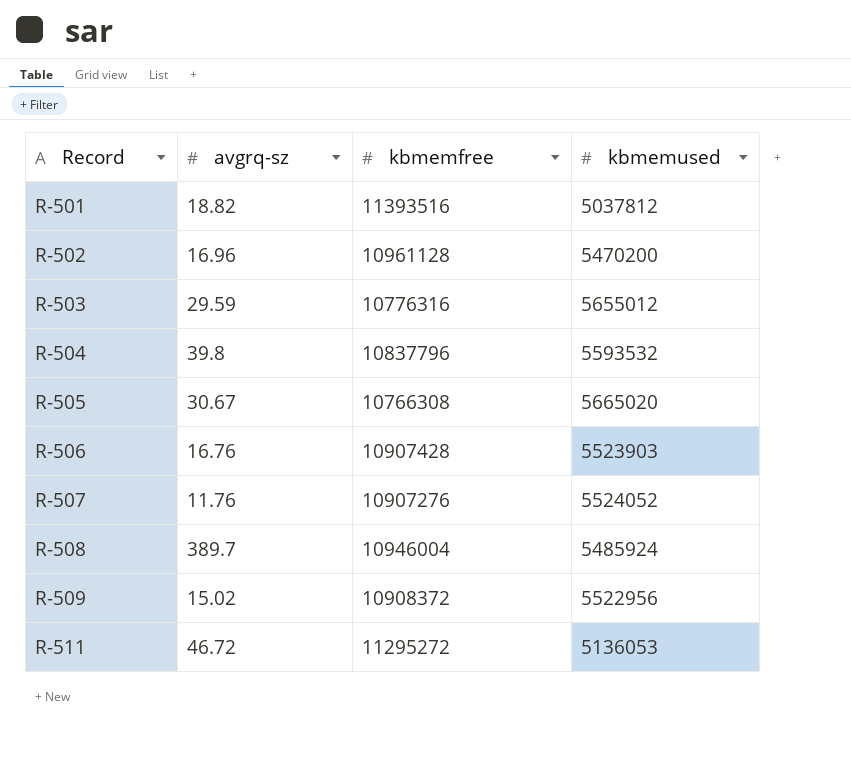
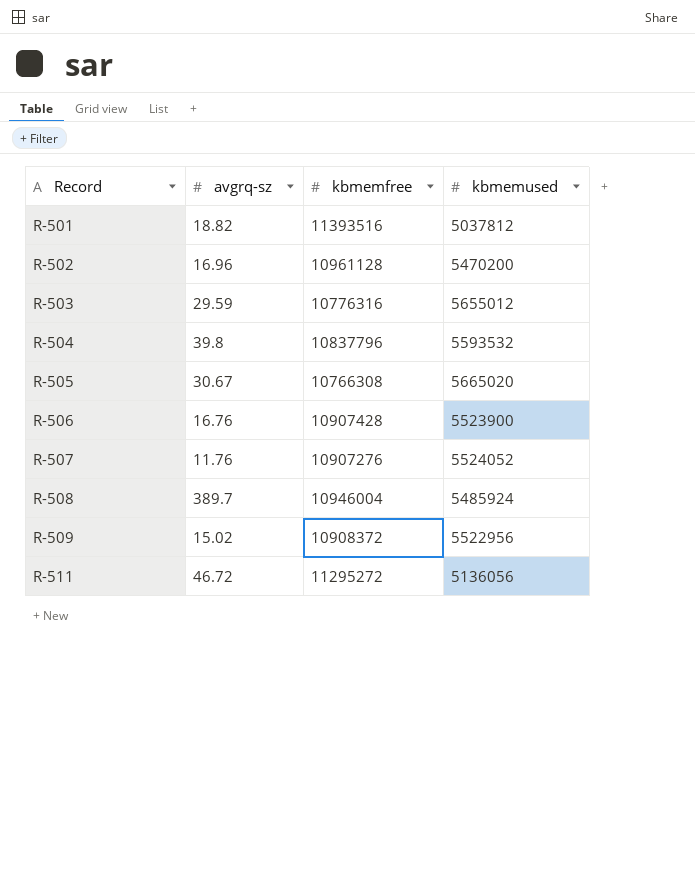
R-506 | kbmemused: 5523903 -> 5523900
R-511 | kbmemused: 5136053 -> 5136056

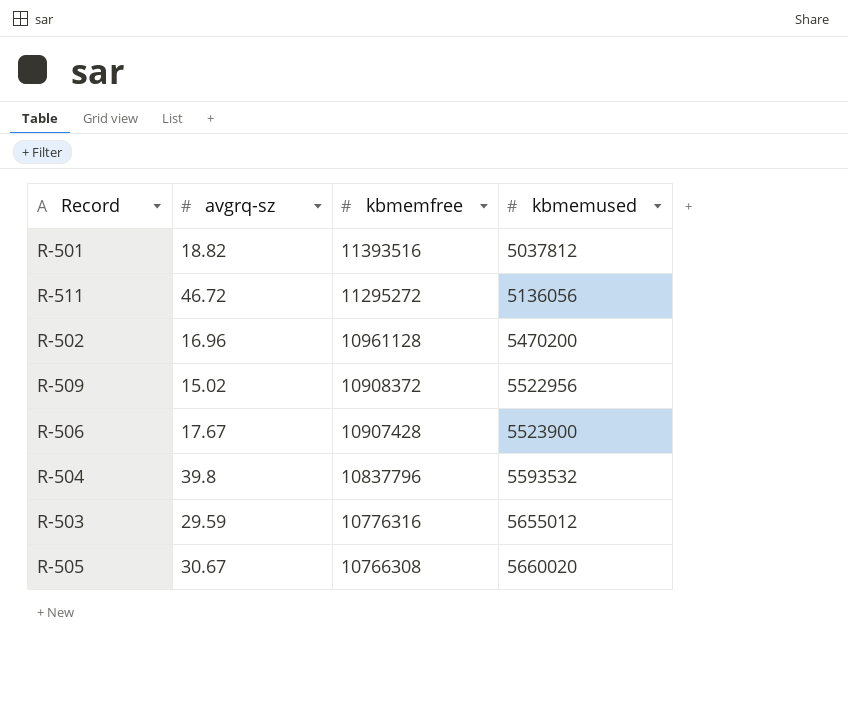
row order: Record ascending -> kbmemfree descending
row R-507: 11.76 | 10907276 | 5524052 -> none
row R-508: 389.7 | 10946004 | 5485924 -> none
R-506 | avgrq-sz: 16.76 -> 17.67
R-505 | kbmemused: 5665020 -> 5660020

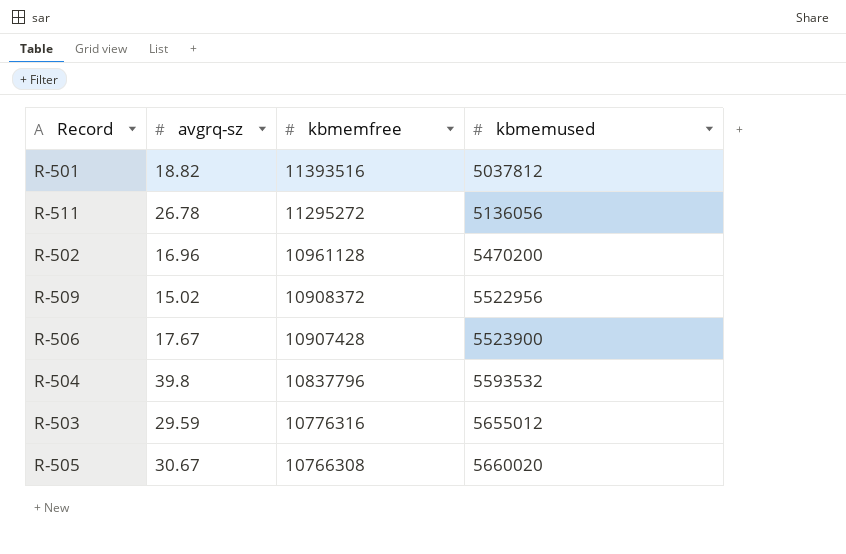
R-511 | avgrq-sz: 46.72 -> 26.78

